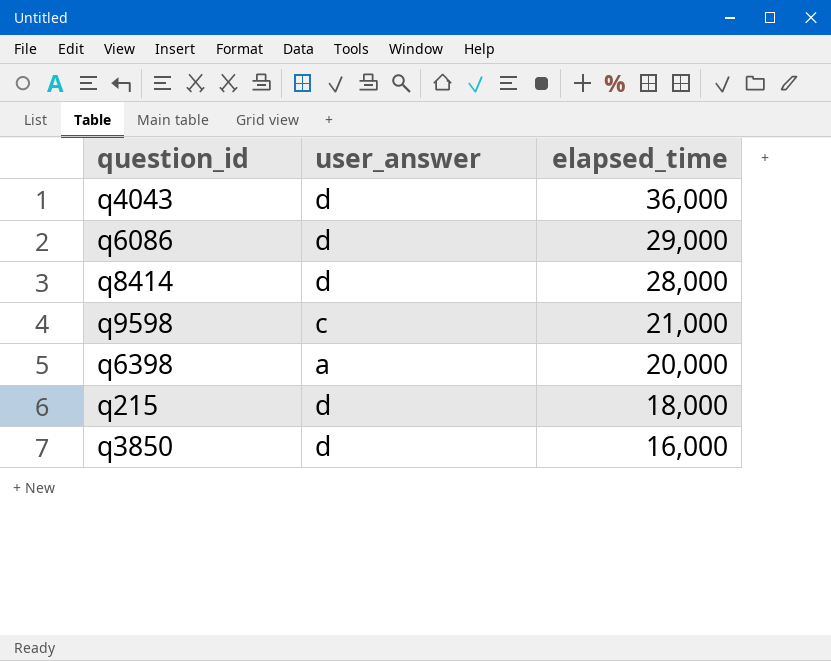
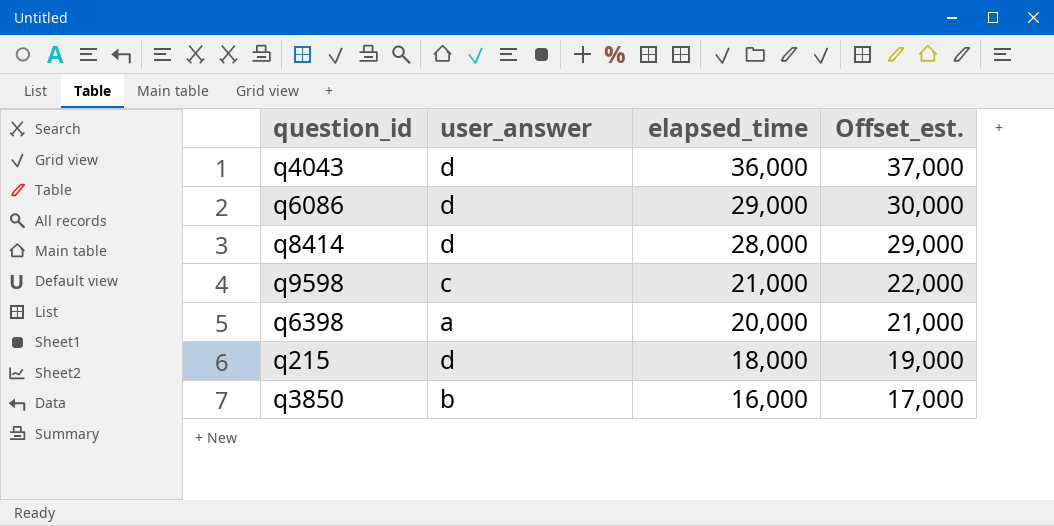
column Offset_est. | formula: none -> [elapsed_time] + 1000
q3850 | user_answer: d -> b

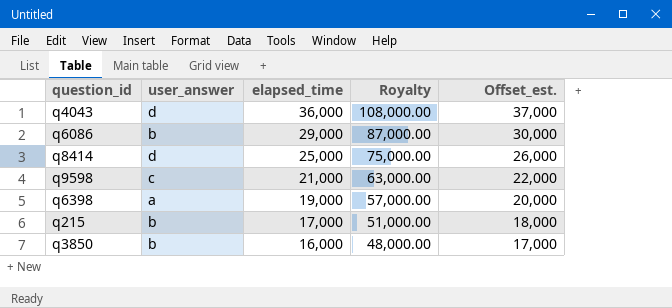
column Royalty | formula: none -> [elapsed_time] * 3
q6086 | user_answer: d -> b
q8414 | elapsed_time: 28,000 -> 25,000
q8414 | Offset_est.: 29,000 -> 26,000
q6398 | elapsed_time: 20,000 -> 19,000
q6398 | Offset_est.: 21,000 -> 20,000
q215 | user_answer: d -> b
q215 | elapsed_time: 18,000 -> 17,000
q215 | Offset_est.: 19,000 -> 18,000

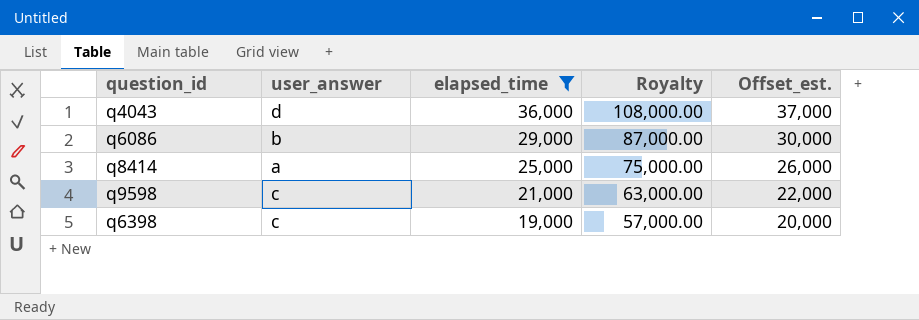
filter: none -> elapsed_time >= 19,000
q8414 | user_answer: d -> a
q6398 | user_answer: a -> c

